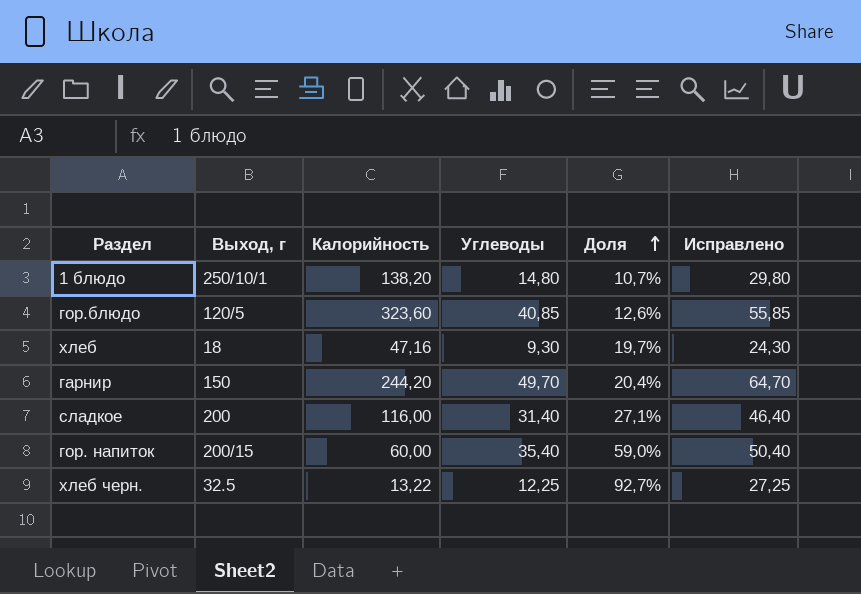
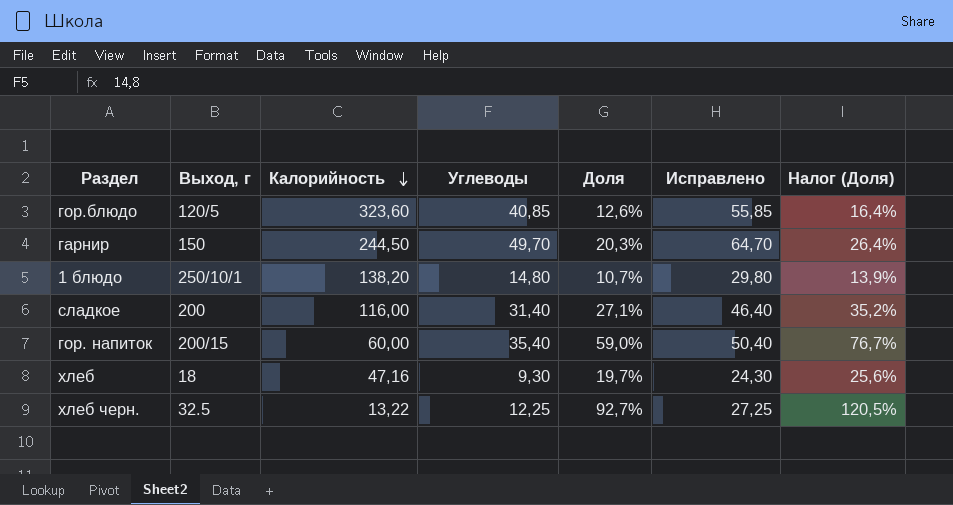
row order: Доля ascending -> Калорийность descending
column Налог (Доля) | formula: none -> [Доля] * 1,3
гарнир | Калорийность: 244,20 -> 244,50
гарнир | Доля: 20,4% -> 20,3%

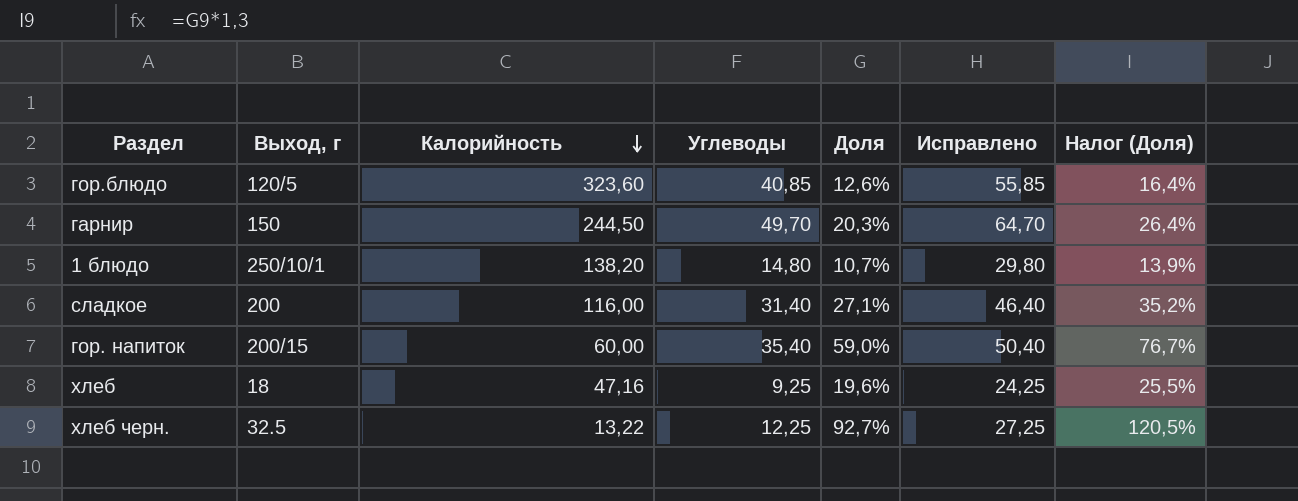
хлеб | Углеводы: 9,30 -> 9,25
хлеб | Доля: 19,7% -> 19,6%
хлеб | Исправлено: 24,30 -> 24,25
хлеб | Налог (Доля): 25,6% -> 25,5%

